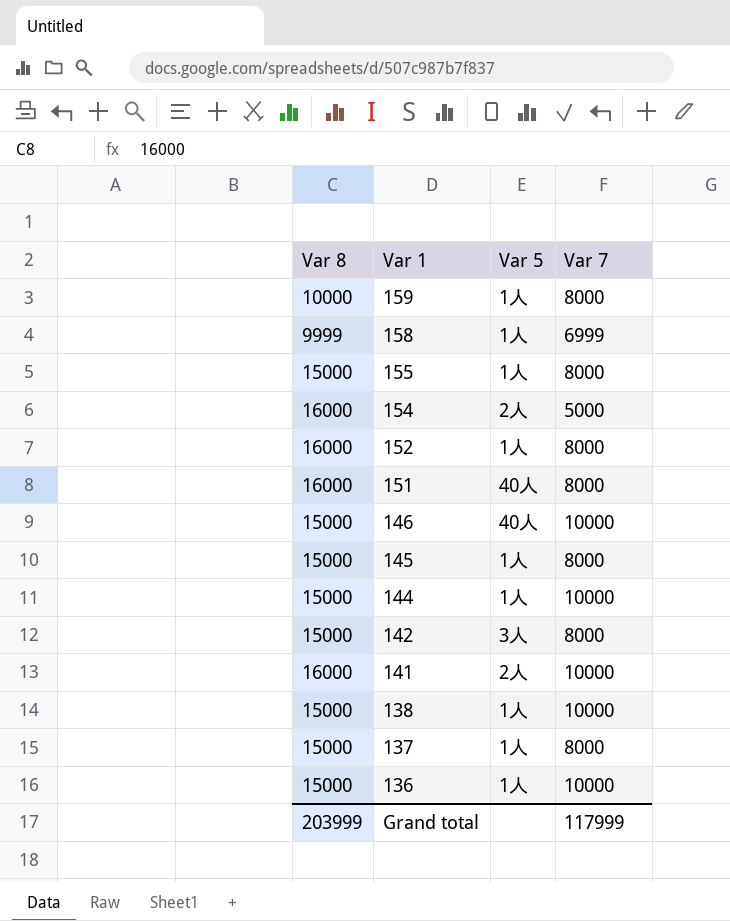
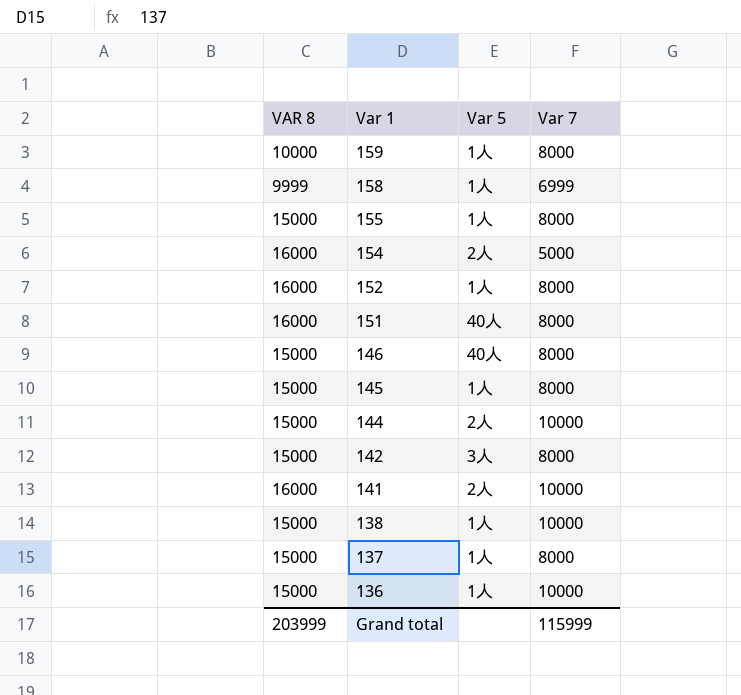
column name: Var 8 -> VAR 8
146 | Var 7: 10000 -> 8000
144 | Var 5: 1人 -> 2人
Grand total | Var 7: 117999 -> 115999

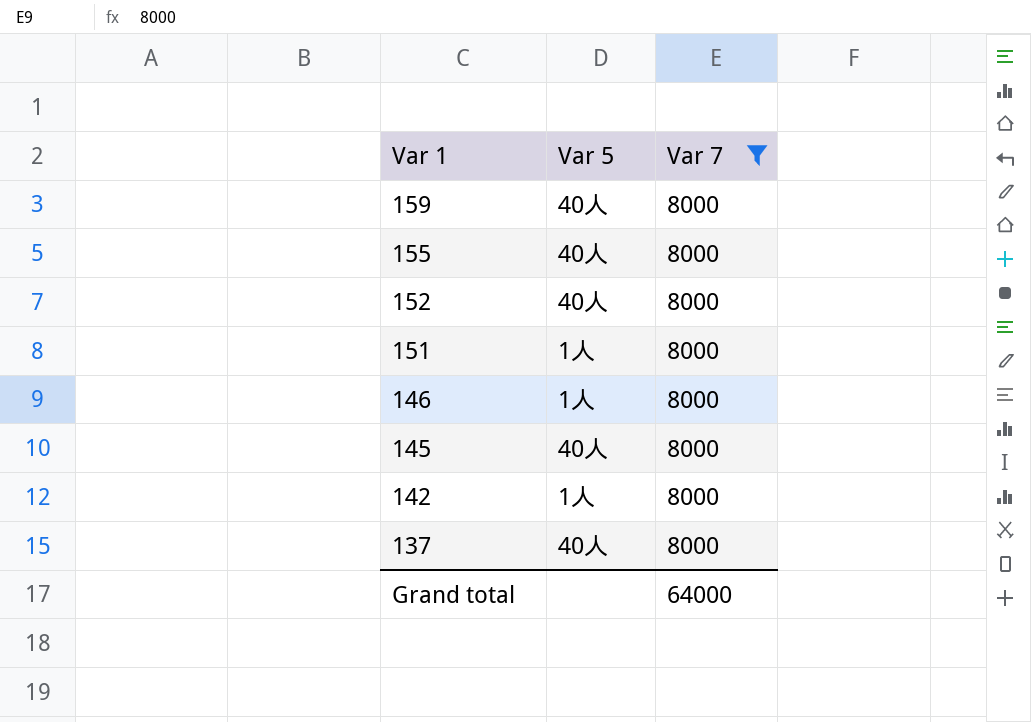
filter: none -> Var 7 = 8000
column VAR 8 | position: 1 -> none
159 | Var 5: 1人 -> 40人
155 | Var 5: 1人 -> 40人
152 | Var 5: 1人 -> 40人
151 | Var 5: 40人 -> 1人
146 | Var 5: 40人 -> 1人
145 | Var 5: 1人 -> 40人
142 | Var 5: 3人 -> 1人
137 | Var 5: 1人 -> 40人
Grand total | Var 7: 115999 -> 64000

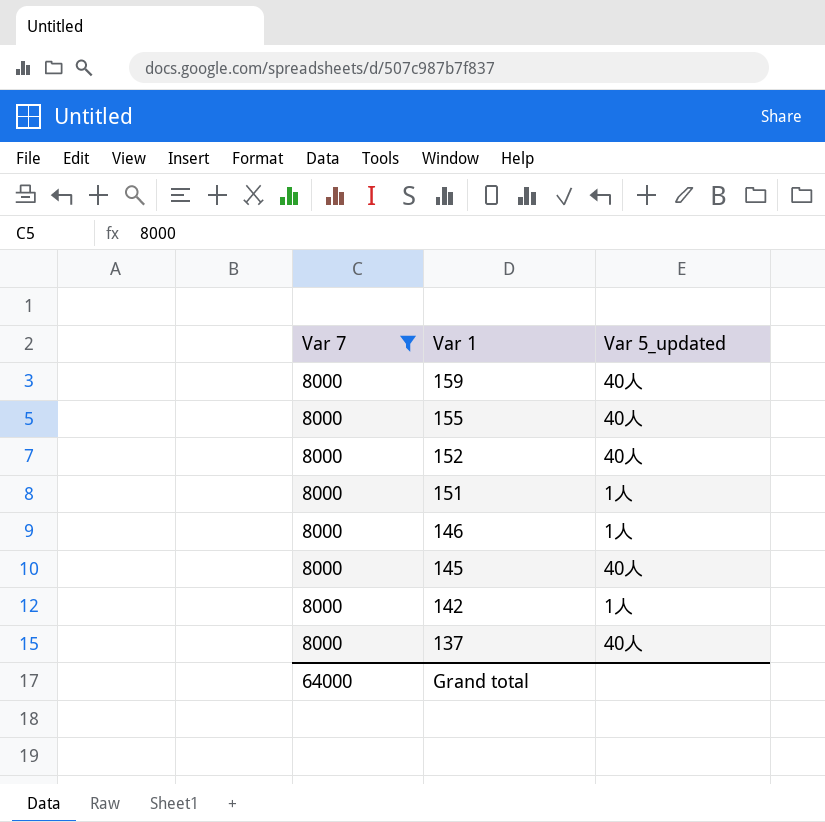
column Var 7 | position: 3 -> 1
column name: Var 5 -> Var 5_updated

